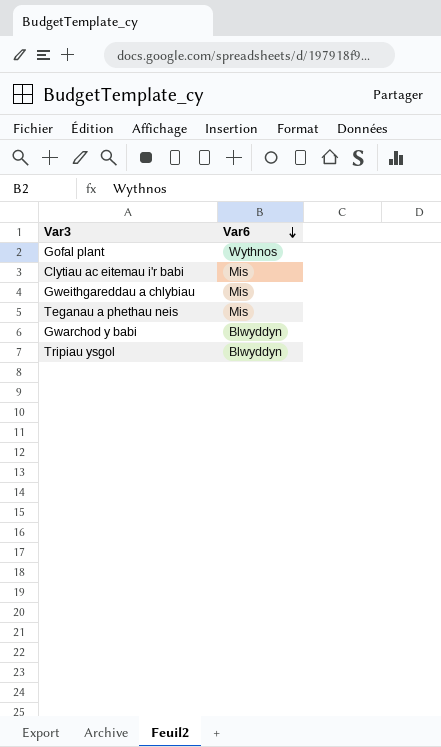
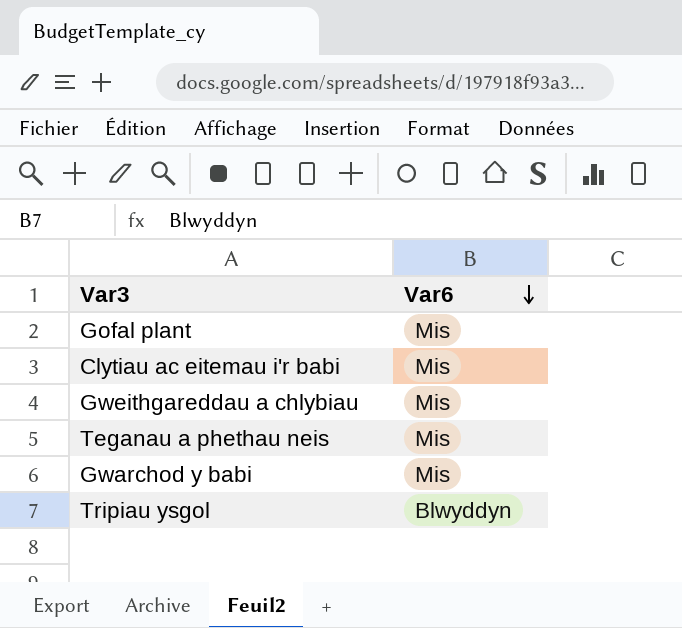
Gofal plant | Var6: Wythnos -> Mis
Gwarchod y babi | Var6: Blwyddyn -> Mis

